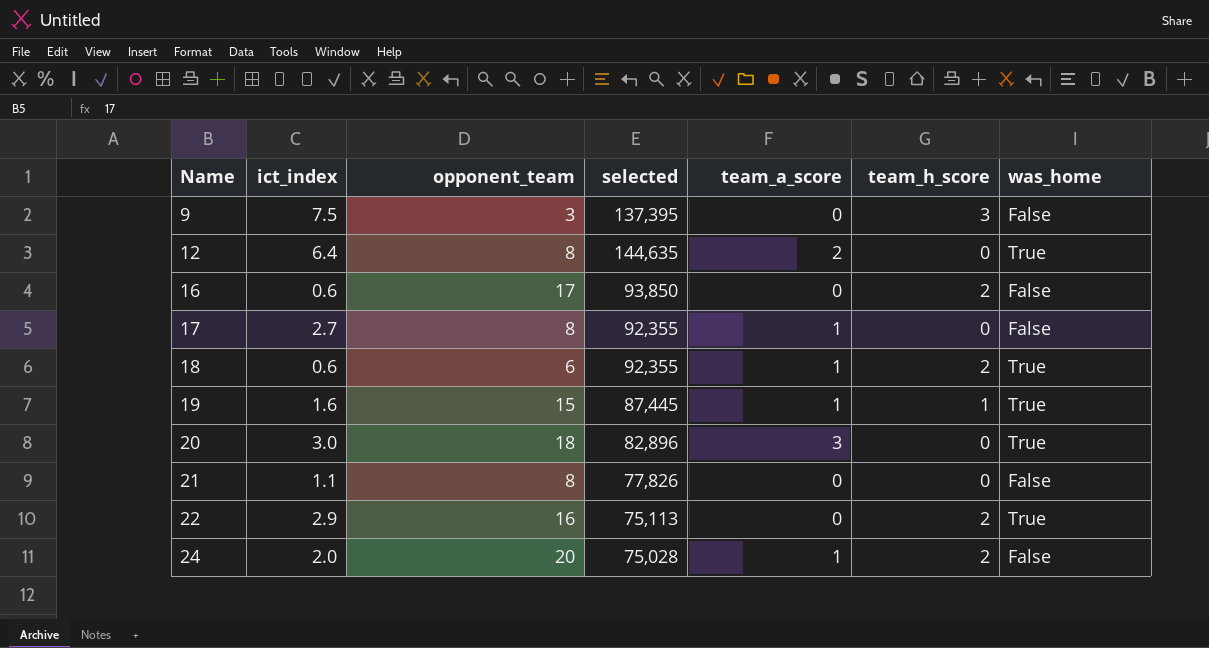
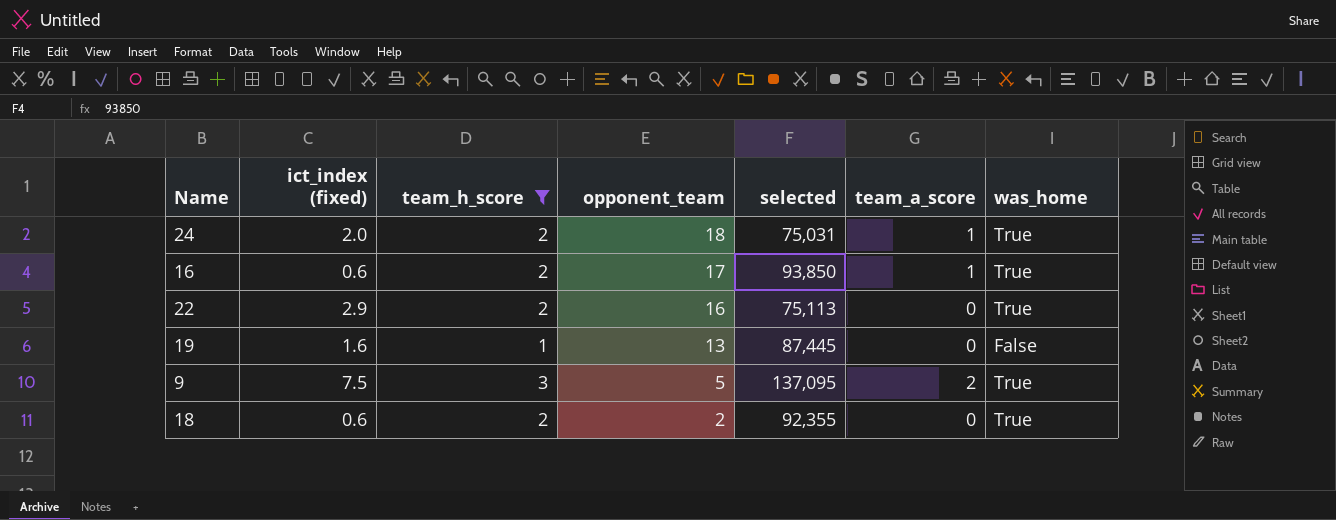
filter: none -> team_h_score != 0
row order: Name ascending -> opponent_team descending
column name: ict_index -> ict_index (fixed)
column team_h_score | position: 6 -> 3
24 | opponent_team: 20 -> 18
24 | selected: 75,028 -> 75,031
24 | was_home: False -> True
16 | team_a_score: 0 -> 1
16 | was_home: False -> True
19 | opponent_team: 15 -> 13
19 | team_a_score: 1 -> 0
19 | was_home: True -> False
9 | opponent_team: 3 -> 5
9 | selected: 137,395 -> 137,095
9 | team_a_score: 0 -> 2
9 | was_home: False -> True
18 | opponent_team: 6 -> 2
18 | team_a_score: 1 -> 0

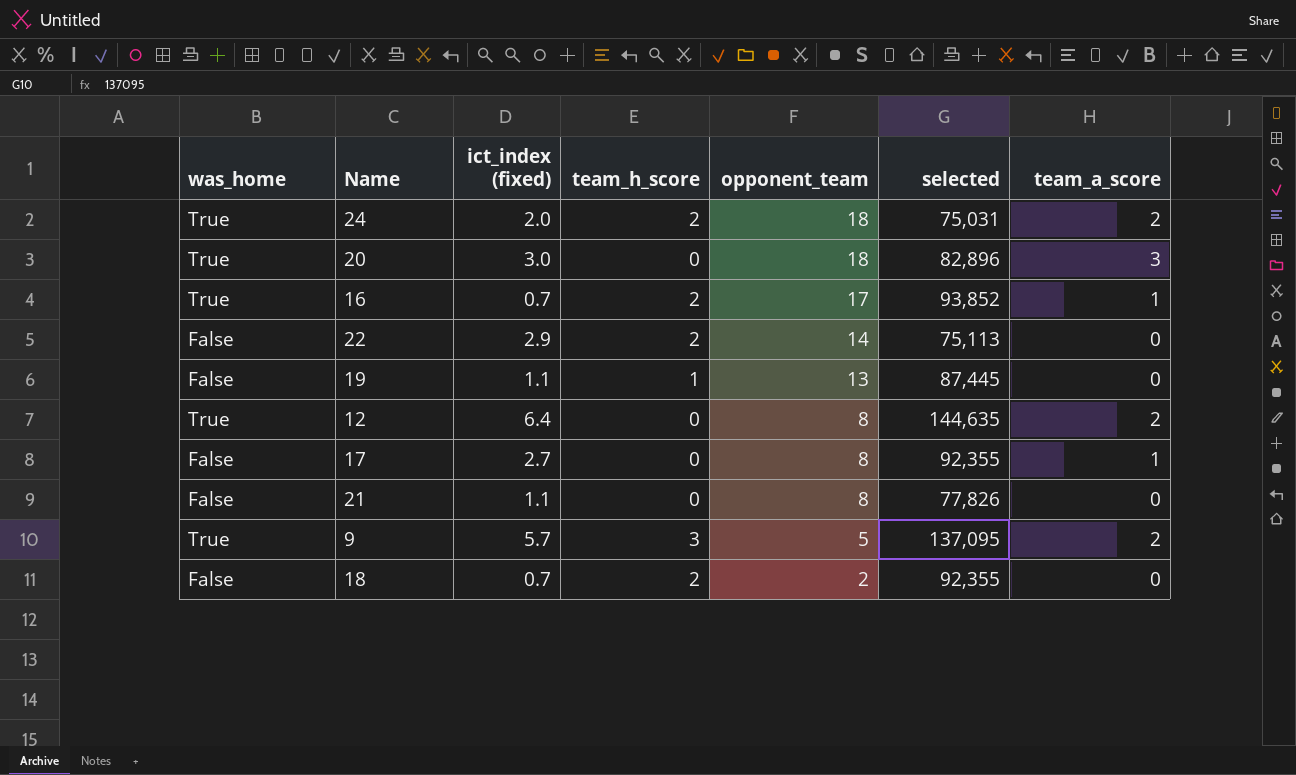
filter: team_h_score != 0 -> none
column was_home | position: 7 -> 1
24 | team_a_score: 1 -> 2
16 | ict_index (fixed): 0.6 -> 0.7
16 | selected: 93,850 -> 93,852
22 | was_home: True -> False
22 | opponent_team: 16 -> 14
19 | ict_index (fixed): 1.6 -> 1.1
9 | ict_index (fixed): 7.5 -> 5.7
18 | was_home: True -> False
18 | ict_index (fixed): 0.6 -> 0.7

